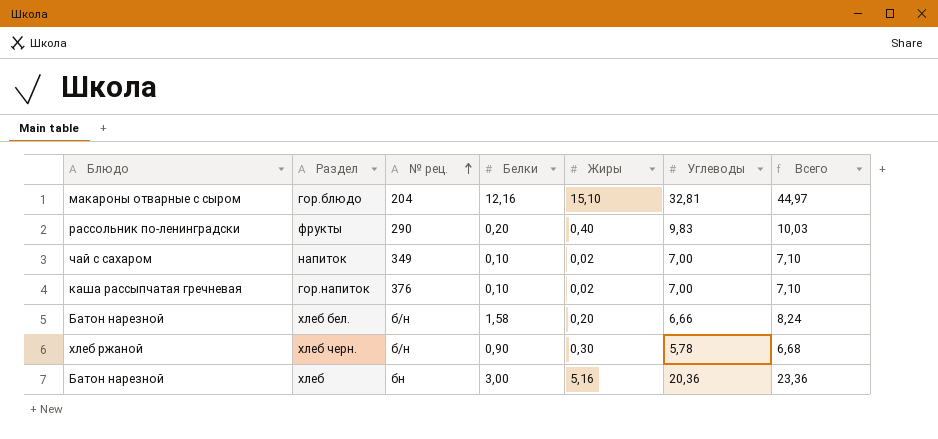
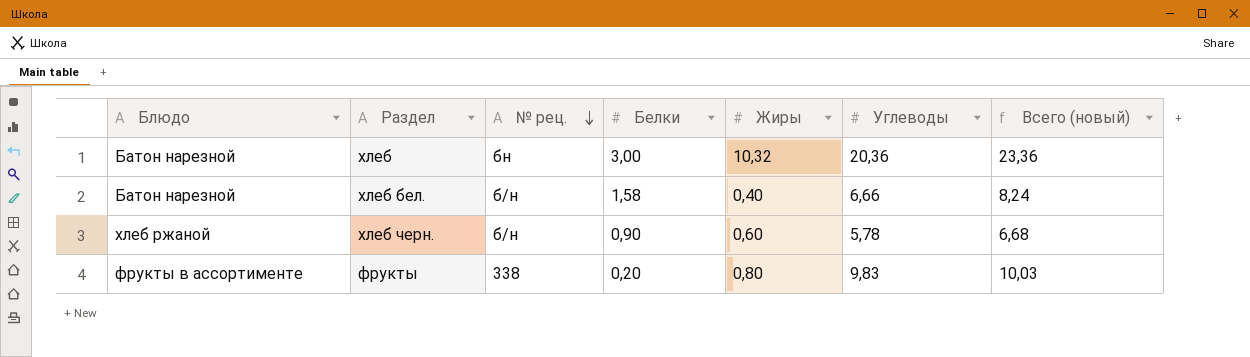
row order: № рец. ascending -> № рец. descending
column name: Всего -> Всего (новый)
row гор.блюдо: макароны отварные с сыром | 204 | 12,16 | 15,10 | 32,81 | 44,97 -> none
row напиток: чай с сахаром | 349 | 0,10 | 0,02 | 7,00 | 7,10 -> none
row гор.напиток: каша рассыпчатая гречневая | 376 | 0,10 | 0,02 | 7,00 | 7,10 -> none
хлеб | Жиры: 5,16 -> 10,32
хлеб бел. | Жиры: 0,20 -> 0,40
хлеб черн. | Жиры: 0,30 -> 0,60
фрукты | Блюдо: рассольник по-ленинградски -> фрукты в ассортименте
фрукты | № рец.: 290 -> 338
фрукты | Жиры: 0,40 -> 0,80

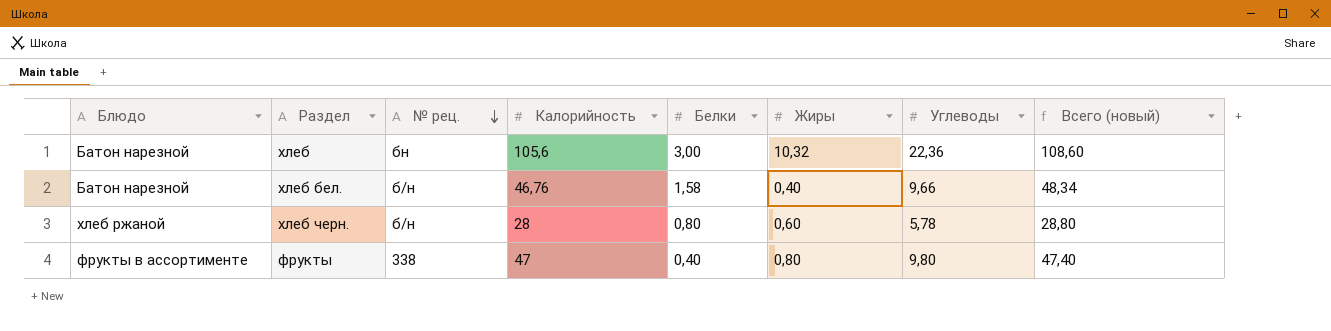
column Калорийность | position: none -> 4
column Всего (новый) | formula: [Белки] + [Углеводы] -> [Калорийность] + [Белки]
хлеб | Углеводы: 20,36 -> 22,36
хлеб бел. | Углеводы: 6,66 -> 9,66
хлеб черн. | Белки: 0,90 -> 0,80
фрукты | Белки: 0,20 -> 0,40
фрукты | Углеводы: 9,83 -> 9,80

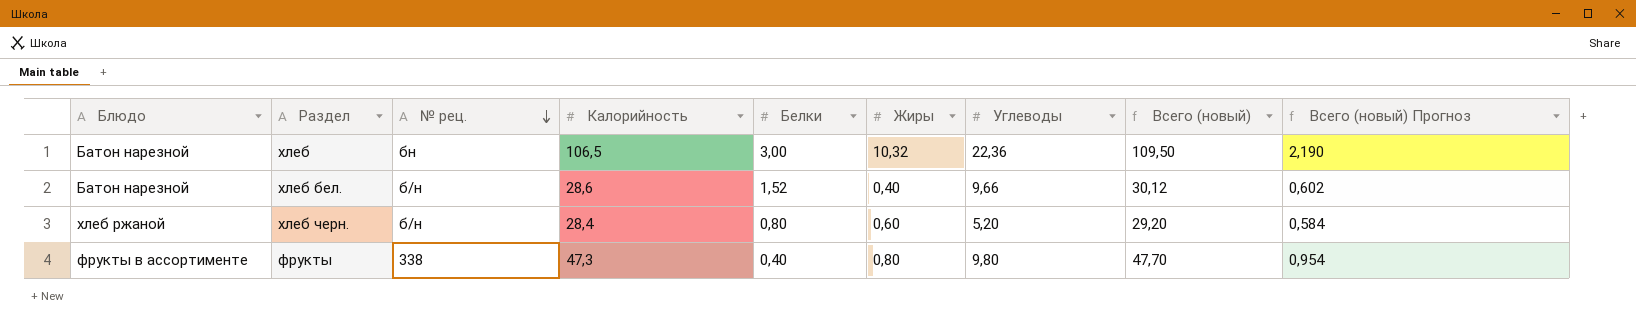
column Всего (новый) Прогноз | formula: none -> [Всего (новый)] * 0,02
хлеб | Калорийность: 105,6 -> 106,5
хлеб | Всего (новый): 108,60 -> 109,50
хлеб бел. | Калорийность: 46,76 -> 28,6
хлеб бел. | Белки: 1,58 -> 1,52
хлеб бел. | Всего (новый): 48,34 -> 30,12
хлеб черн. | Калорийность: 28 -> 28,4
хлеб черн. | Углеводы: 5,78 -> 5,20
хлеб черн. | Всего (новый): 28,80 -> 29,20
фрукты | Калорийность: 47 -> 47,3
фрукты | Всего (новый): 47,40 -> 47,70

